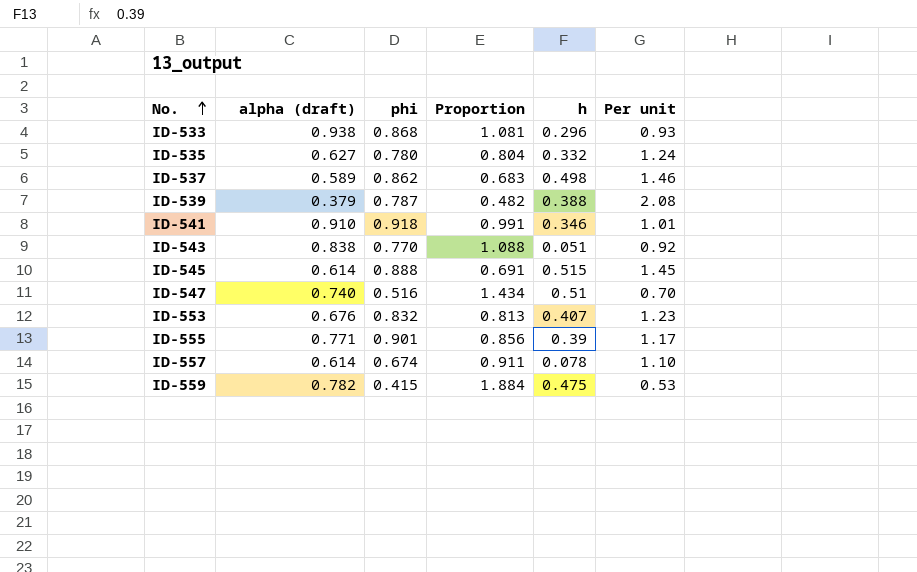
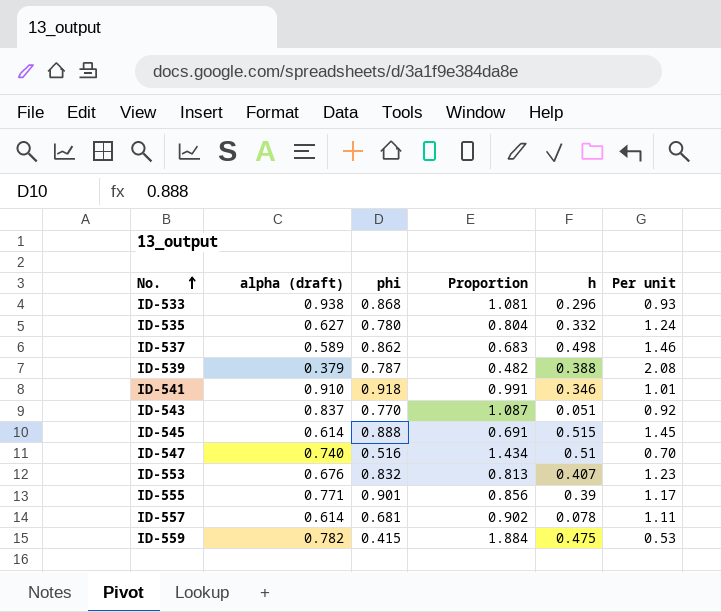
ID-543 | alpha (draft): 0.838 -> 0.837
ID-543 | Proportion: 1.088 -> 1.087
ID-557 | phi: 0.674 -> 0.681
ID-557 | Proportion: 0.911 -> 0.902
ID-557 | Per unit: 1.10 -> 1.11

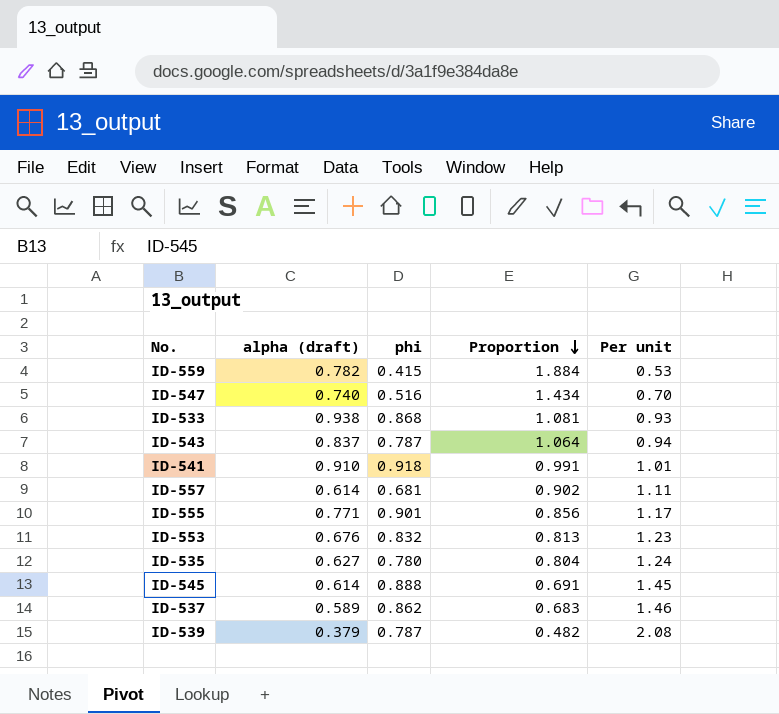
row order: No. ascending -> Proportion descending
column h | position: 5 -> none
ID-543 | phi: 0.770 -> 0.787
ID-543 | Proportion: 1.087 -> 1.064
ID-543 | Per unit: 0.92 -> 0.94

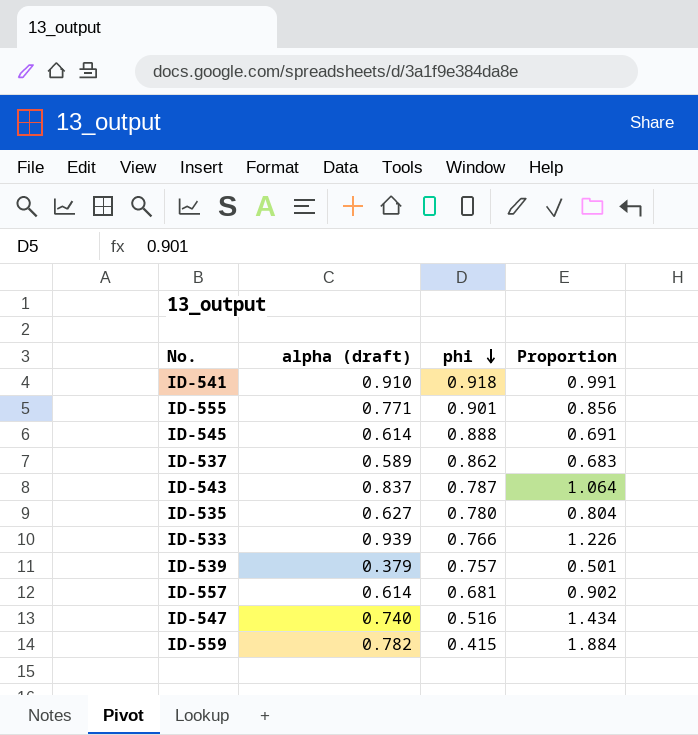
row order: Proportion descending -> phi descending
column Per unit | formula: [phi] / [alpha (draft)] -> none
row ID-553: 0.676 | 0.832 | 0.813 | 1.23 -> none
ID-533 | alpha (draft): 0.938 -> 0.939
ID-533 | phi: 0.868 -> 0.766
ID-533 | Proportion: 1.081 -> 1.226
ID-539 | phi: 0.787 -> 0.757
ID-539 | Proportion: 0.482 -> 0.501

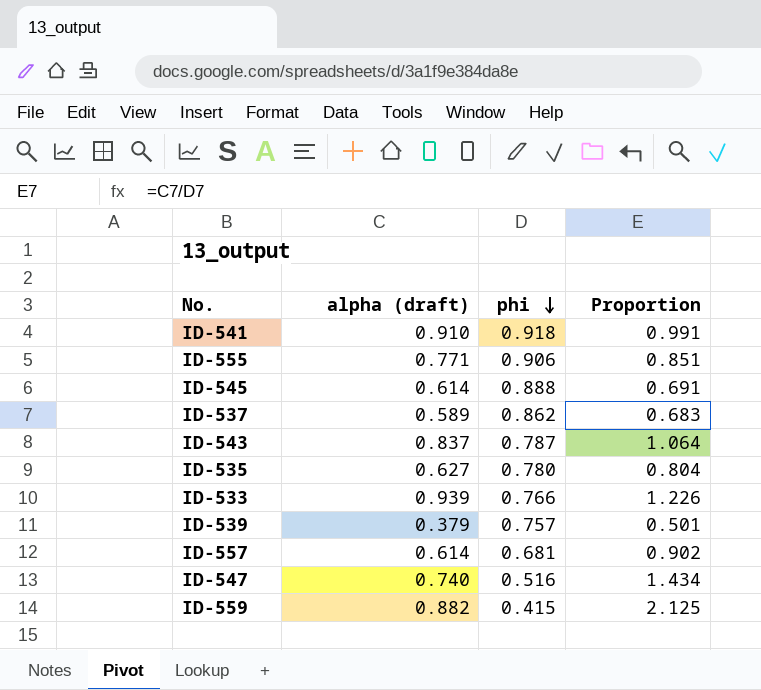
ID-555 | phi: 0.901 -> 0.906
ID-555 | Proportion: 0.856 -> 0.851
ID-559 | alpha (draft): 0.782 -> 0.882
ID-559 | Proportion: 1.884 -> 2.125

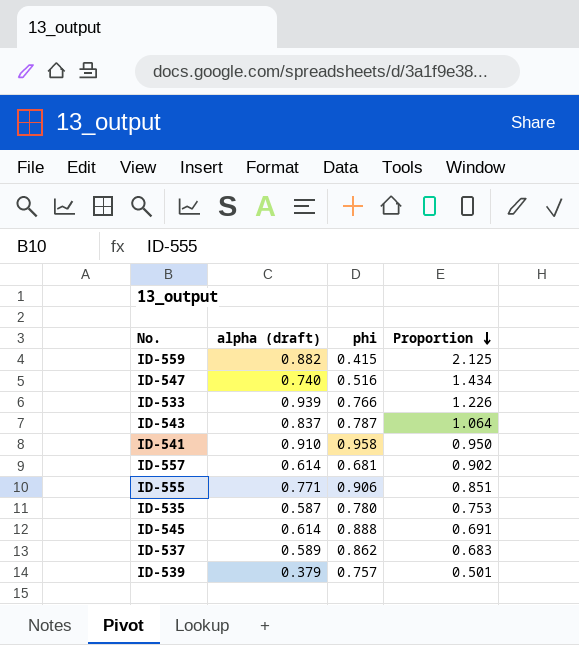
row order: phi descending -> Proportion descending
ID-541 | phi: 0.918 -> 0.958
ID-541 | Proportion: 0.991 -> 0.950
ID-535 | alpha (draft): 0.627 -> 0.587
ID-535 | Proportion: 0.804 -> 0.753

